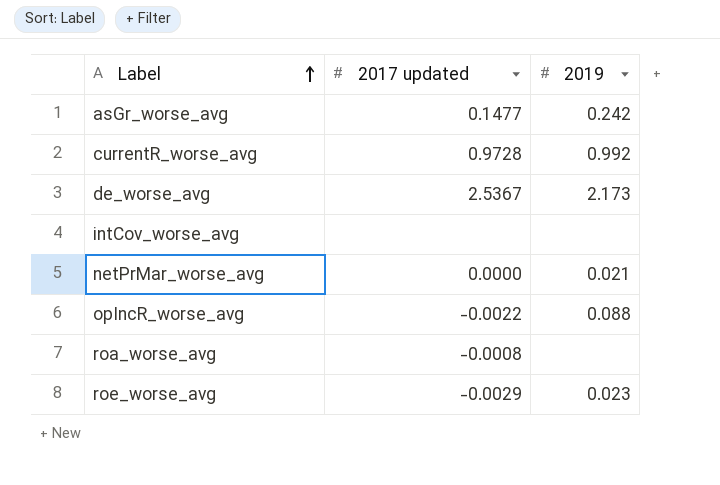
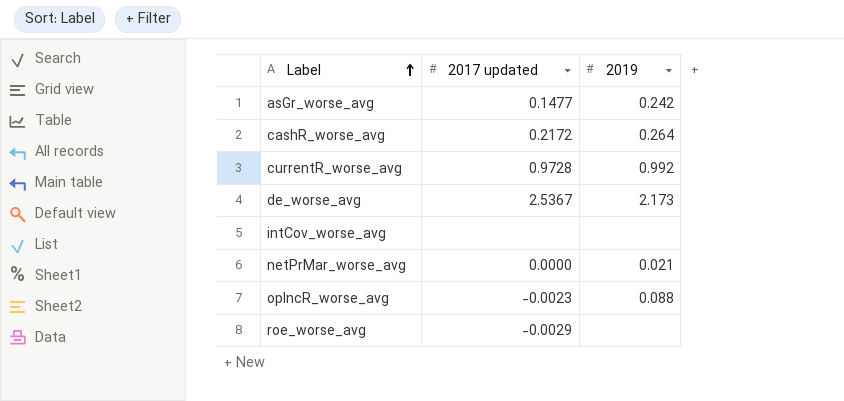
row roa_worse_avg: -0.0008 | none -> none
row cashR_worse_avg: none -> 0.2172 | 0.264
opIncR_worse_avg | 2017 updated: -0.0022 -> -0.0023
roe_worse_avg | 2019: 0.023 -> none

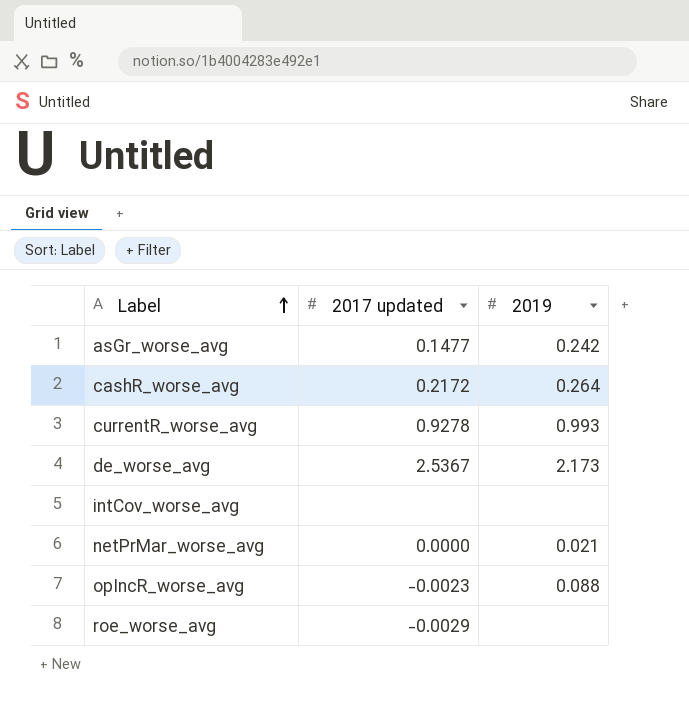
currentR_worse_avg | 2017 updated: 0.9728 -> 0.9278
currentR_worse_avg | 2019: 0.992 -> 0.993

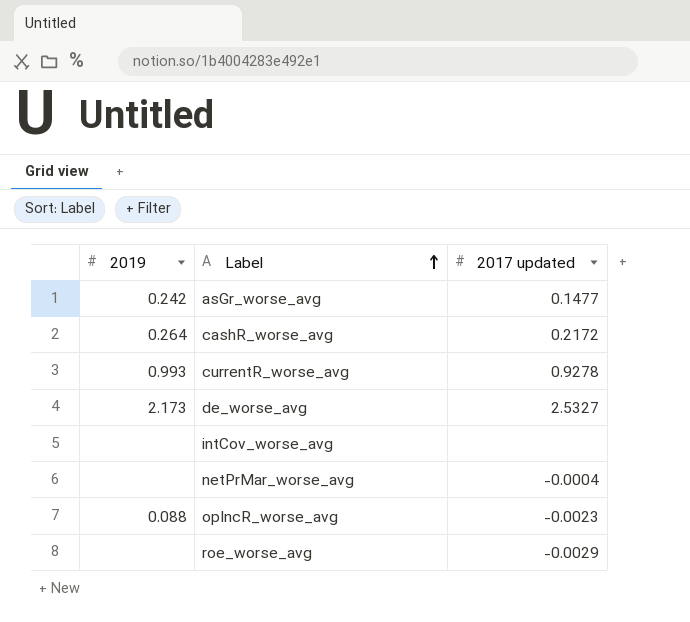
column 2019 | position: 3 -> 1
de_worse_avg | 2017 updated: 2.5367 -> 2.5327
netPrMar_worse_avg | 2019: 0.021 -> none
netPrMar_worse_avg | 2017 updated: 0.0000 -> -0.0004

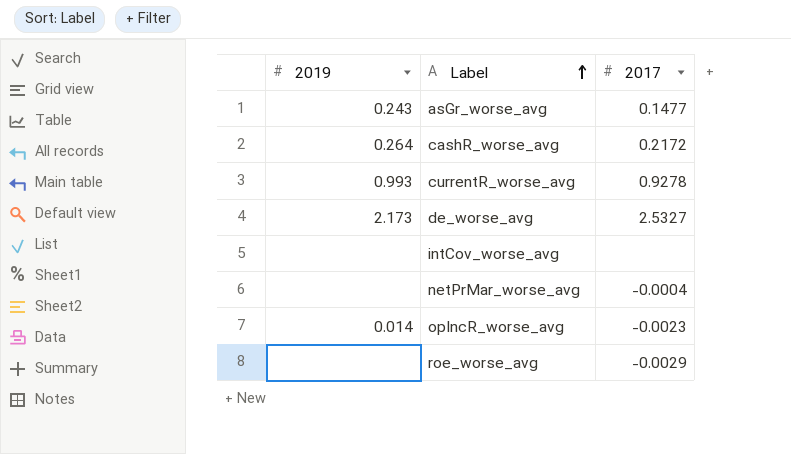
column name: 2017 updated -> 2017
asGr_worse_avg | 2019: 0.242 -> 0.243
opIncR_worse_avg | 2019: 0.088 -> 0.014

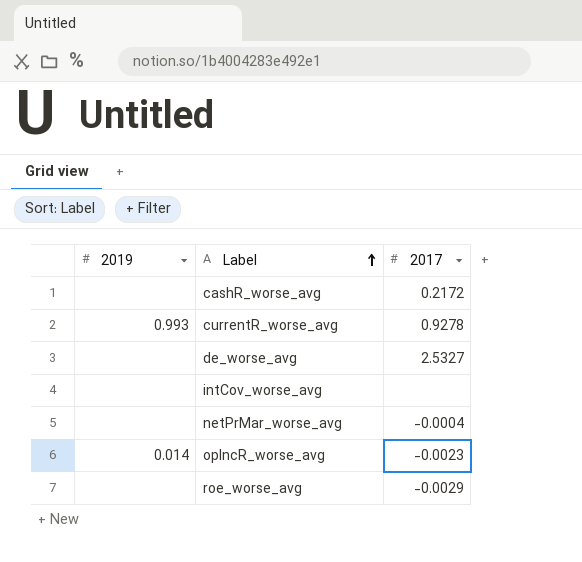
row asGr_worse_avg: 0.243 | 0.1477 -> none
cashR_worse_avg | 2019: 0.264 -> none
de_worse_avg | 2019: 2.173 -> none

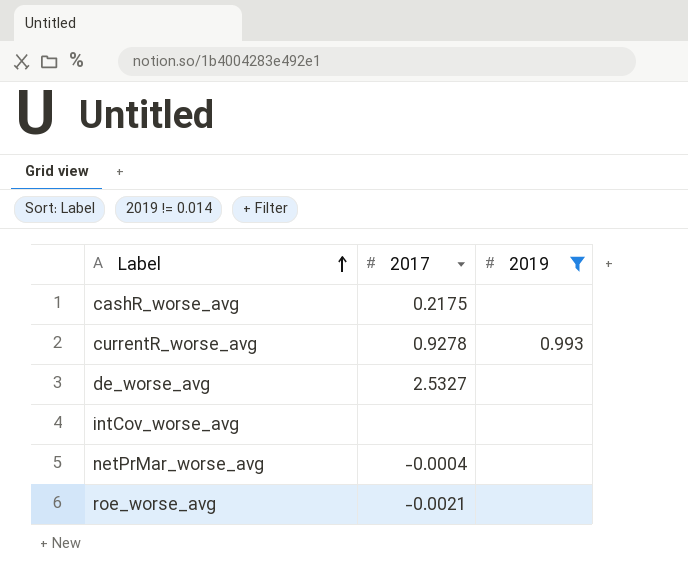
filter: none -> 2019 != 0.014
column 2019 | position: 1 -> 3
cashR_worse_avg | 2017: 0.2172 -> 0.2175
roe_worse_avg | 2017: -0.0029 -> -0.0021

